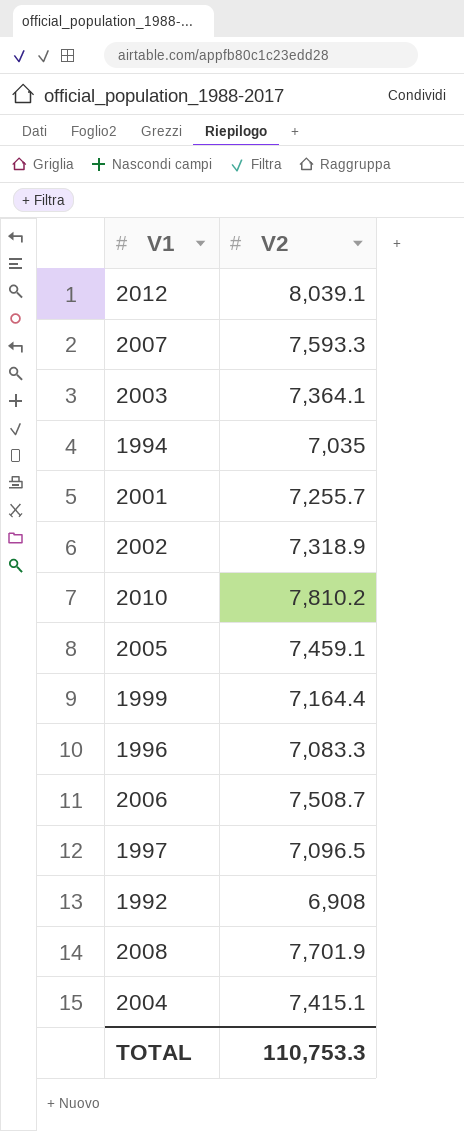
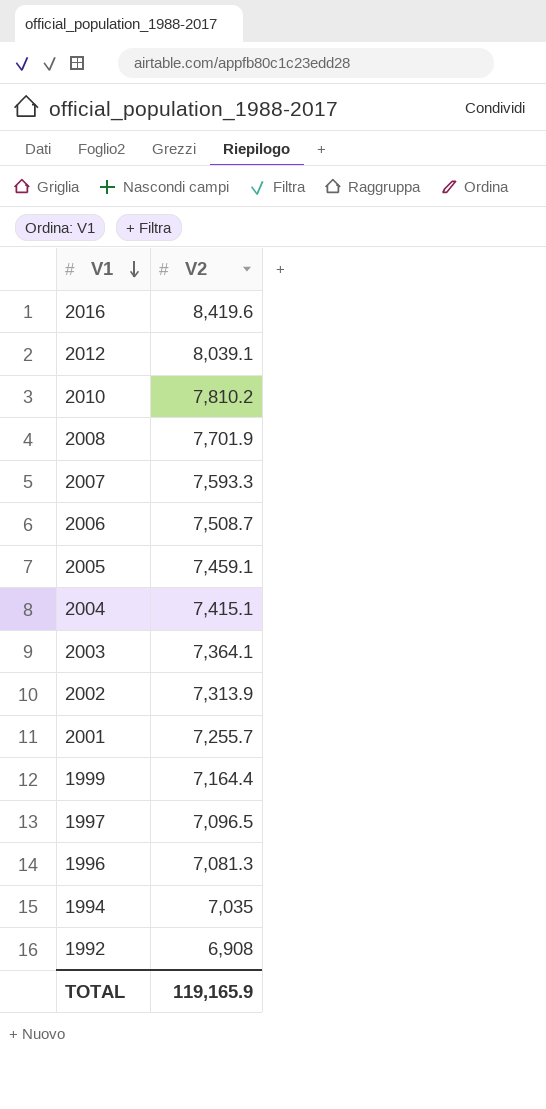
row order: none -> V1 descending
row 2016: none -> 8,419.6
2002 | V2: 7,318.9 -> 7,313.9
1996 | V2: 7,083.3 -> 7,081.3
TOTAL | V2: 110,753.3 -> 119,165.9

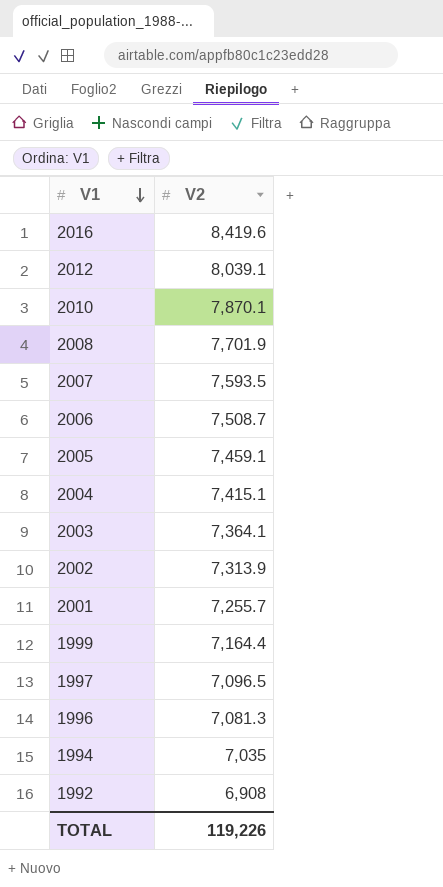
2010 | V2: 7,810.2 -> 7,870.1
2007 | V2: 7,593.3 -> 7,593.5
TOTAL | V2: 119,165.9 -> 119,226

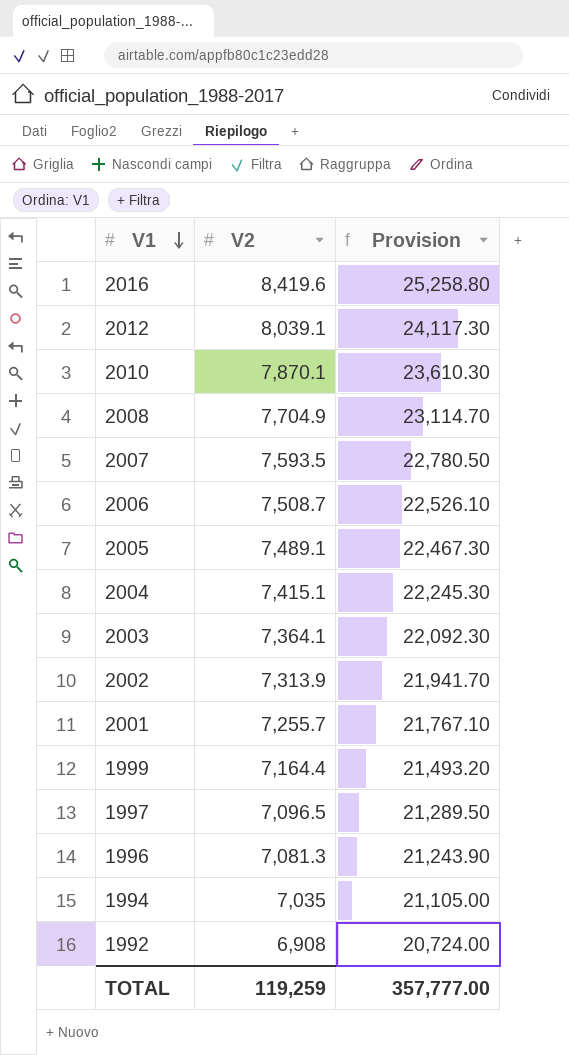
column Provision | formula: none -> [V2] * 3
2008 | V2: 7,701.9 -> 7,704.9
2005 | V2: 7,459.1 -> 7,489.1
TOTAL | V2: 119,226 -> 119,259

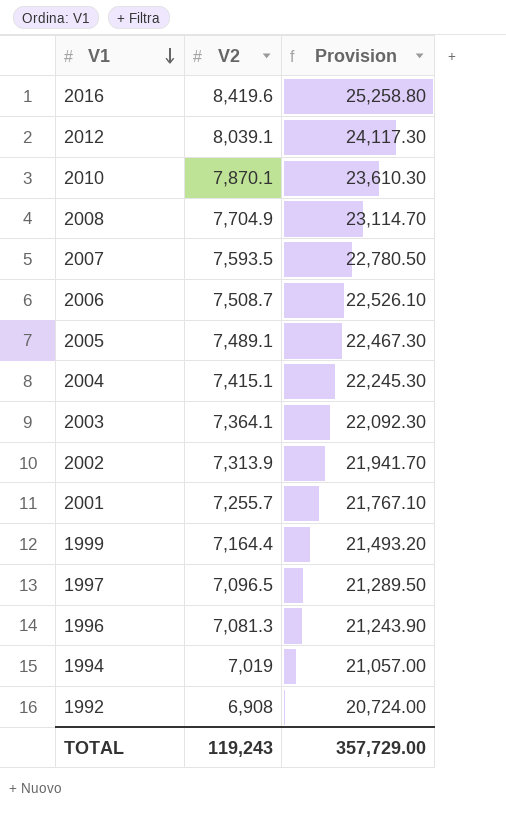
1994 | V2: 7,035 -> 7,019
1994 | Provision: 21,105.00 -> 21,057.00
TOTAL | V2: 119,259 -> 119,243
TOTAL | Provision: 357,777.00 -> 357,729.00

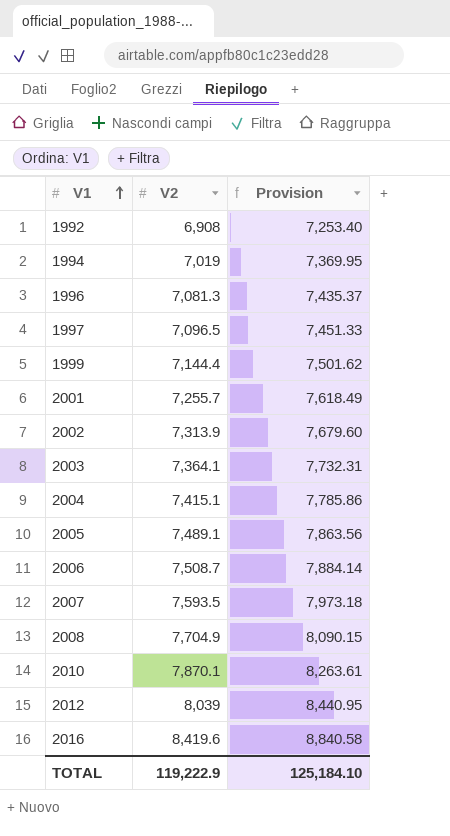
row order: V1 descending -> V1 ascending
column Provision | formula: [V2] * 3 -> [V2] * 1.05
1999 | V2: 7,164.4 -> 7,144.4
2012 | V2: 8,039.1 -> 8,039
TOTAL | V2: 119,243 -> 119,222.9
TOTAL | Provision: 357,729.00 -> 125,184.10

